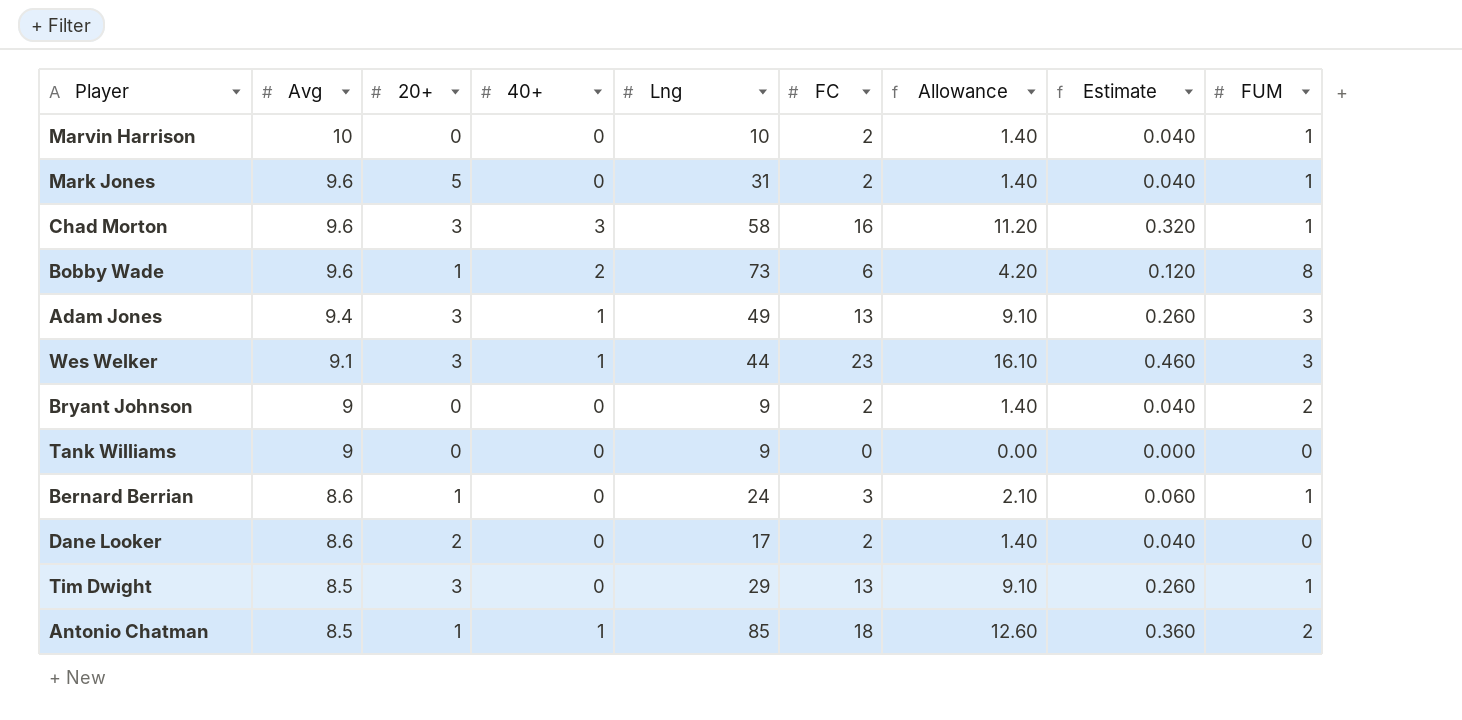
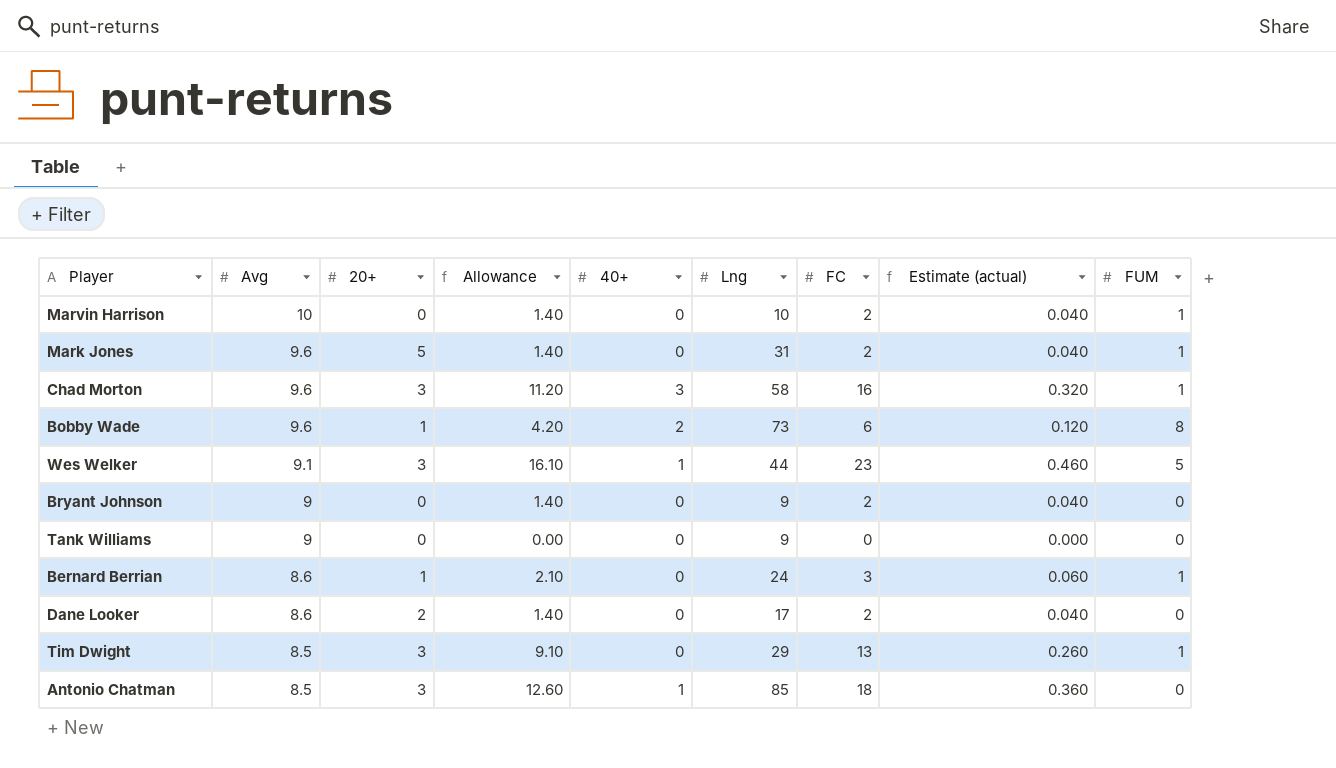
column Allowance | position: 7 -> 4
column name: Estimate -> Estimate (actual)
row Adam Jones: 9.4 | 3 | 1 | 49 | 13 | 9.10 | 0.260 | 3 -> none
Wes Welker | FUM: 3 -> 5
Bryant Johnson | FUM: 2 -> 0
Antonio Chatman | 20+: 1 -> 3
Antonio Chatman | FUM: 2 -> 0

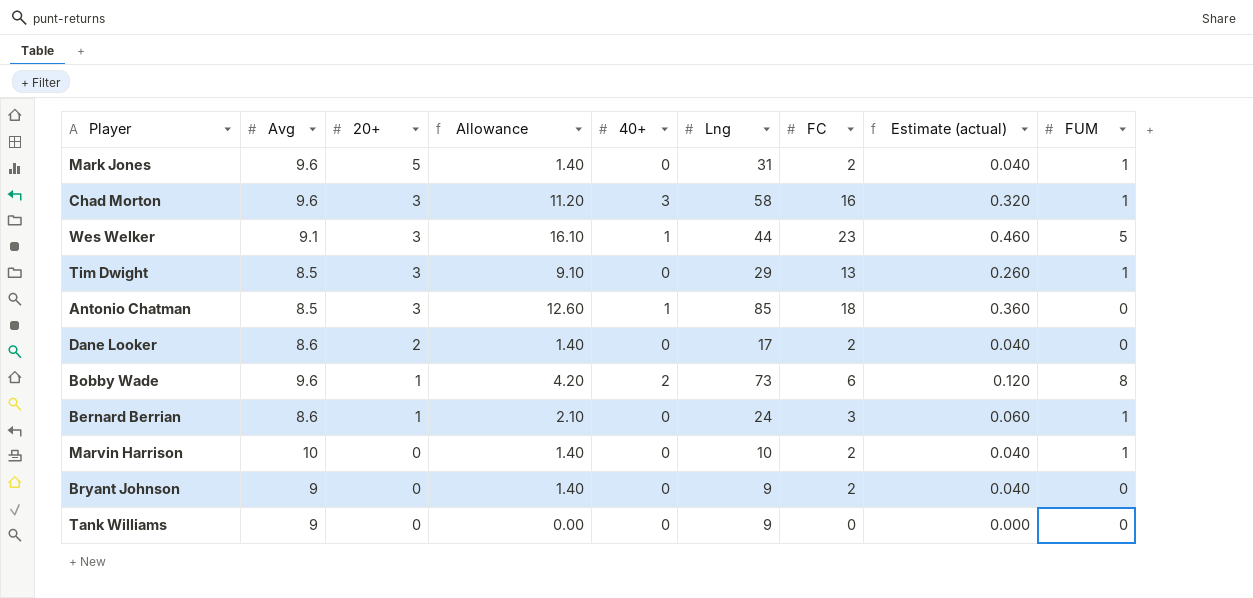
row order: Avg descending -> 20+ descending

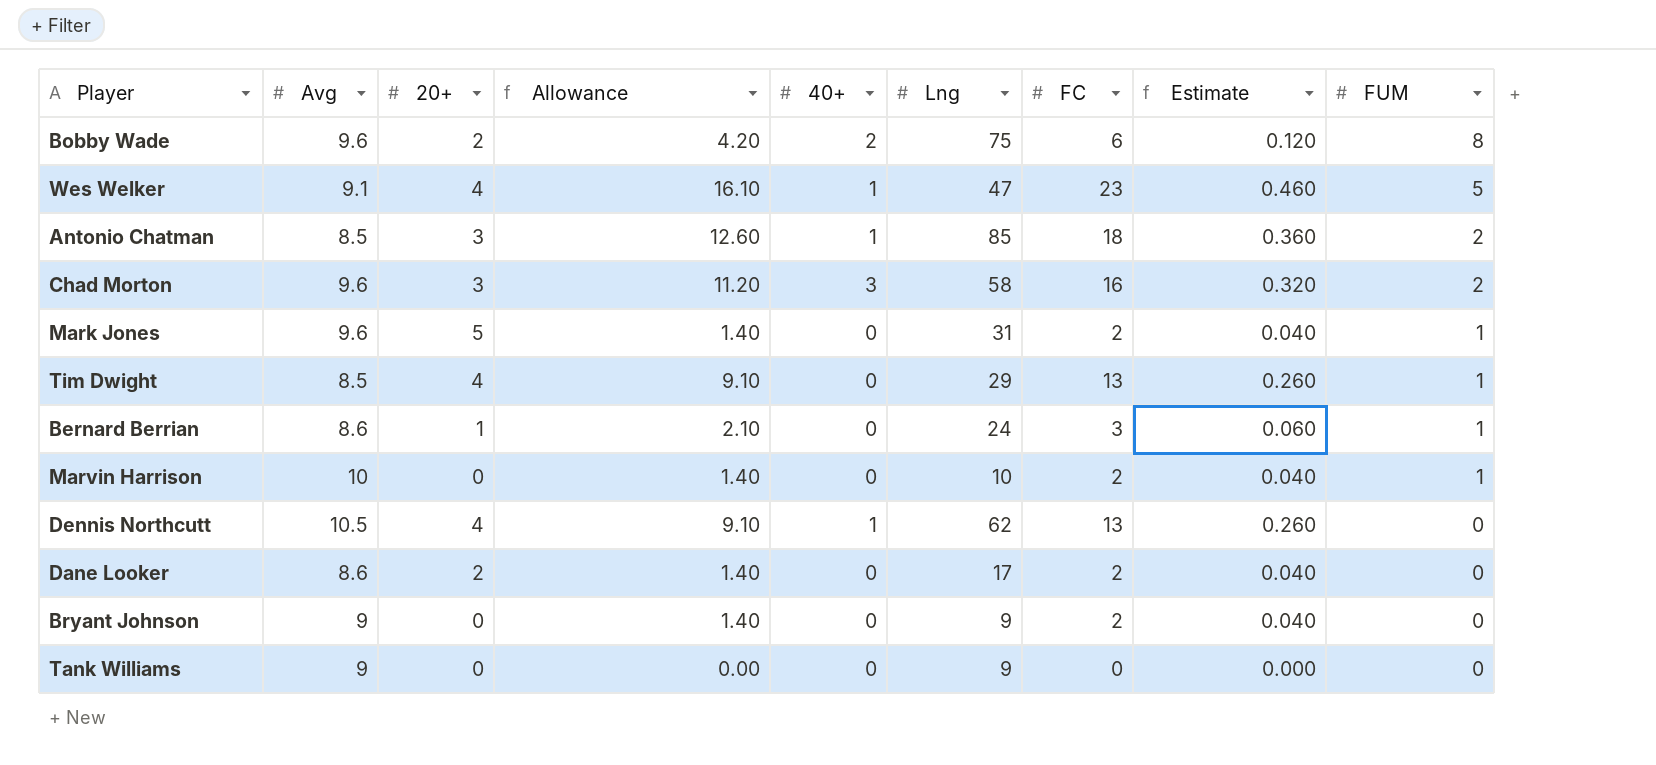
row order: 20+ descending -> FUM descending
column name: Estimate (actual) -> Estimate
Bobby Wade | 20+: 1 -> 2
Bobby Wade | Lng: 73 -> 75
Wes Welker | 20+: 3 -> 4
Wes Welker | Lng: 44 -> 47
Antonio Chatman | FUM: 0 -> 2
Chad Morton | FUM: 1 -> 2
Tim Dwight | 20+: 3 -> 4
row Dennis Northcutt: none -> 10.5 | 4 | 9.10 | 1 | 62 | 13 | 0.260 | 0

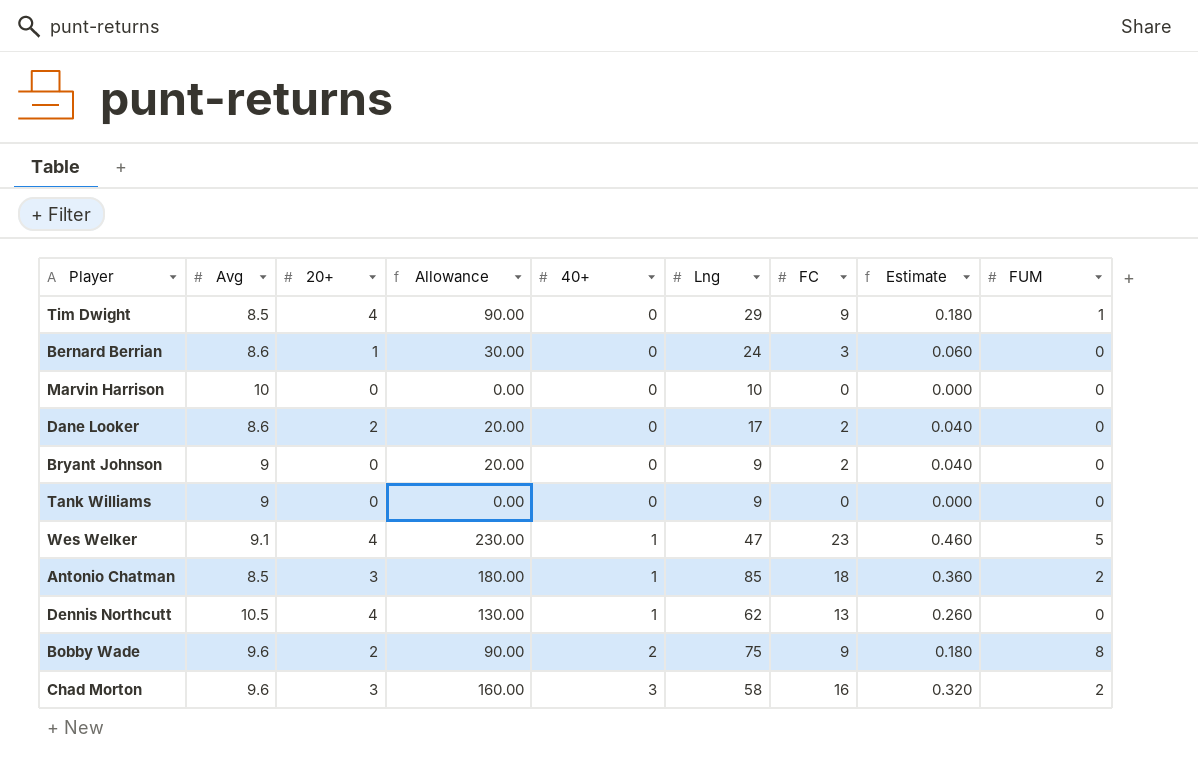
row order: FUM descending -> 40+ ascending
column Allowance | formula: [FC] * 0.7 -> [FC] * 10
row Mark Jones: 9.6 | 5 | 1.40 | 0 | 31 | 2 | 0.040 | 1 -> none
Tim Dwight | FC: 13 -> 9
Tim Dwight | Estimate: 0.260 -> 0.180
Bernard Berrian | FUM: 1 -> 0
Marvin Harrison | FC: 2 -> 0
Marvin Harrison | Estimate: 0.040 -> 0.000
Marvin Harrison | FUM: 1 -> 0
Bobby Wade | FC: 6 -> 9
Bobby Wade | Estimate: 0.120 -> 0.180

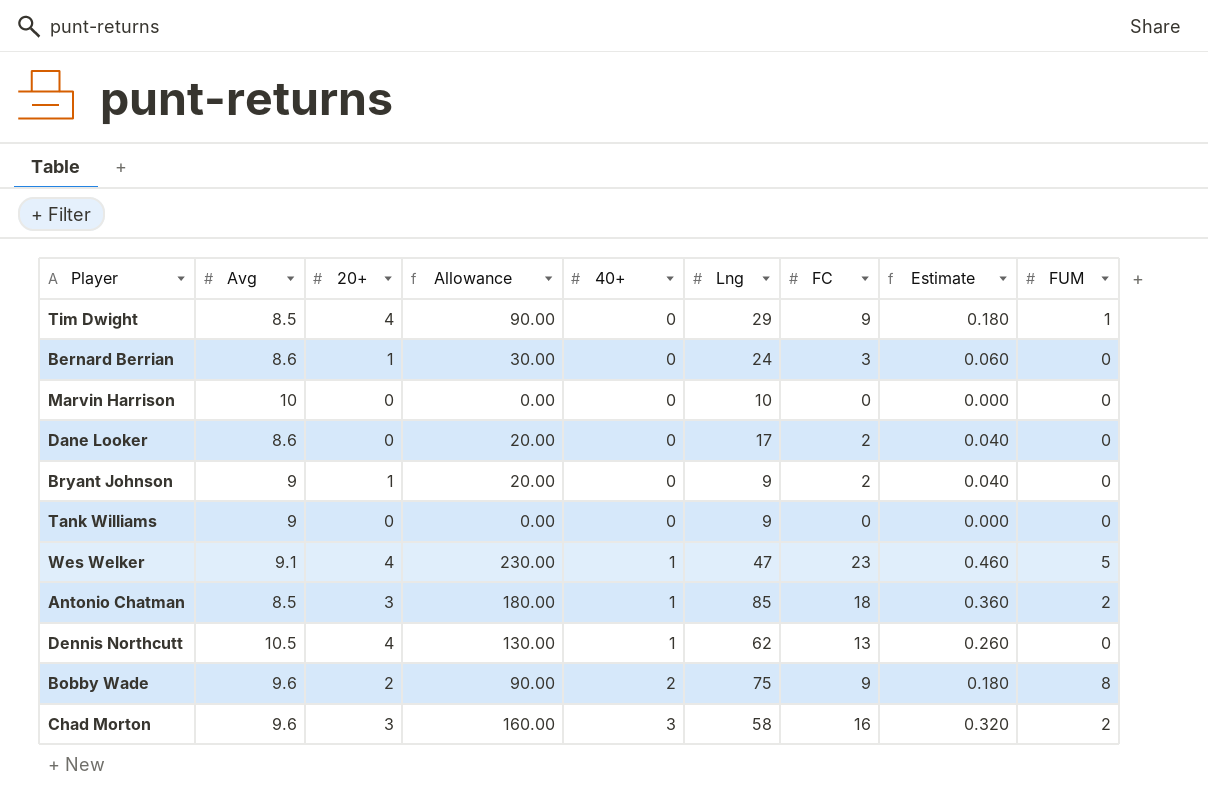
Dane Looker | 20+: 2 -> 0
Bryant Johnson | 20+: 0 -> 1

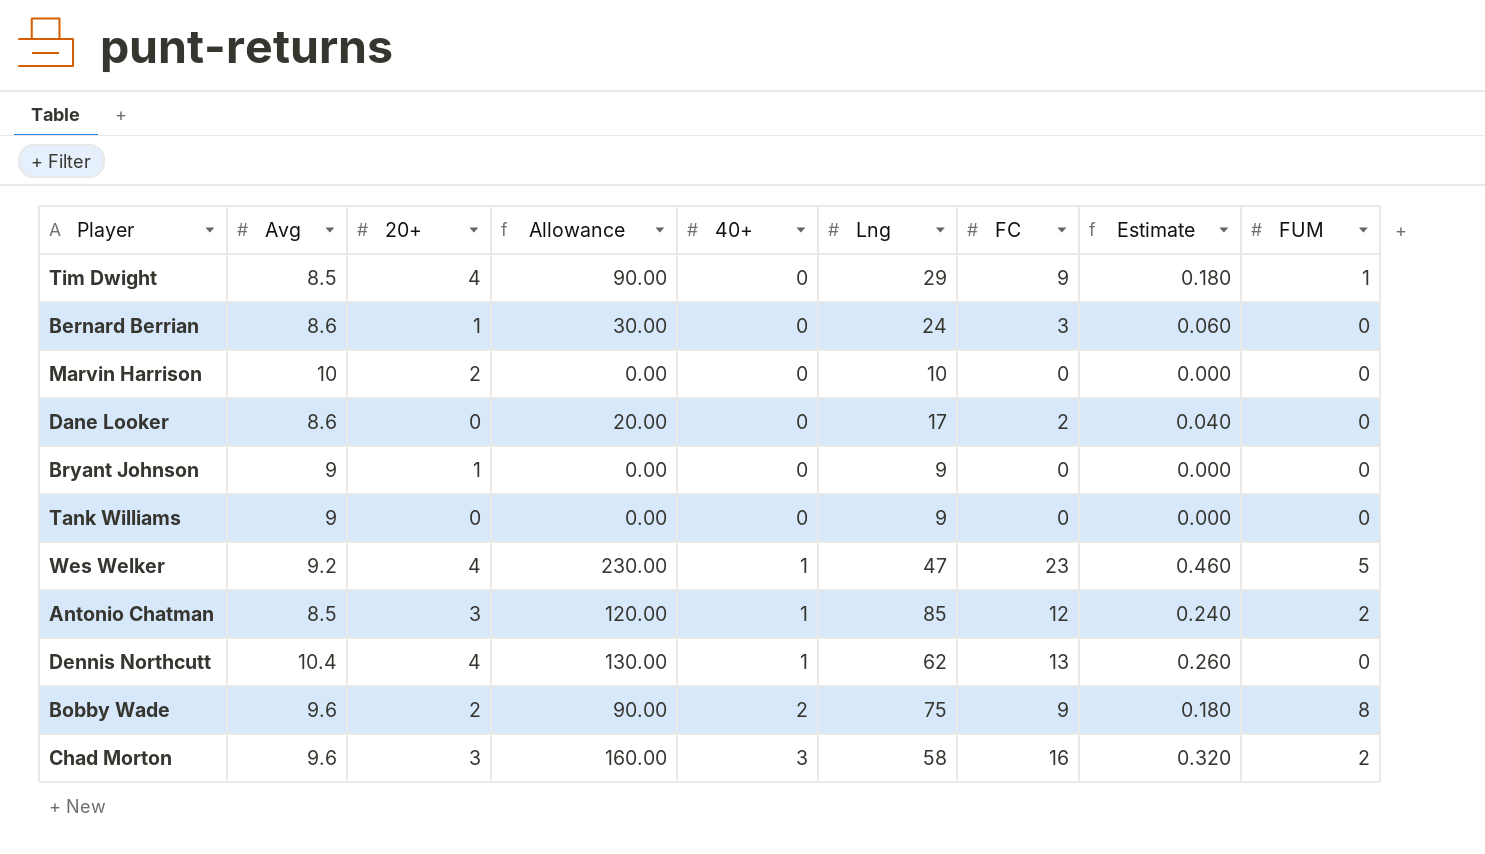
Marvin Harrison | 20+: 0 -> 2
Bryant Johnson | Allowance: 20.00 -> 0.00
Bryant Johnson | FC: 2 -> 0
Bryant Johnson | Estimate: 0.040 -> 0.000
Wes Welker | Avg: 9.1 -> 9.2
Antonio Chatman | Allowance: 180.00 -> 120.00
Antonio Chatman | FC: 18 -> 12
Antonio Chatman | Estimate: 0.360 -> 0.240
Dennis Northcutt | Avg: 10.5 -> 10.4

